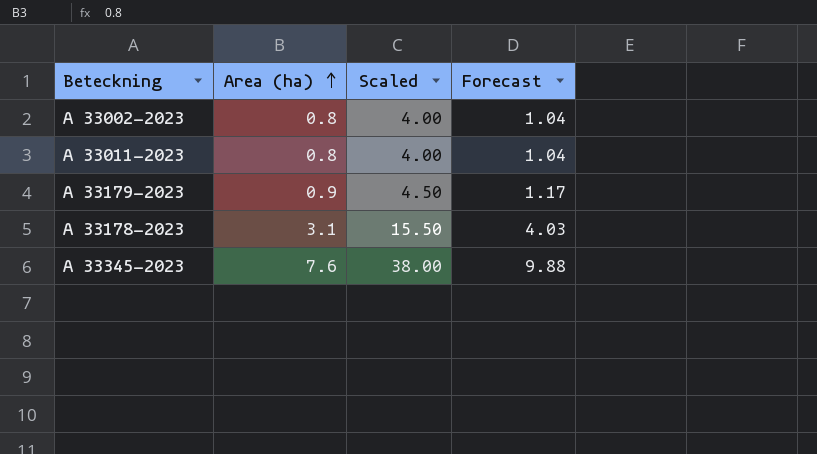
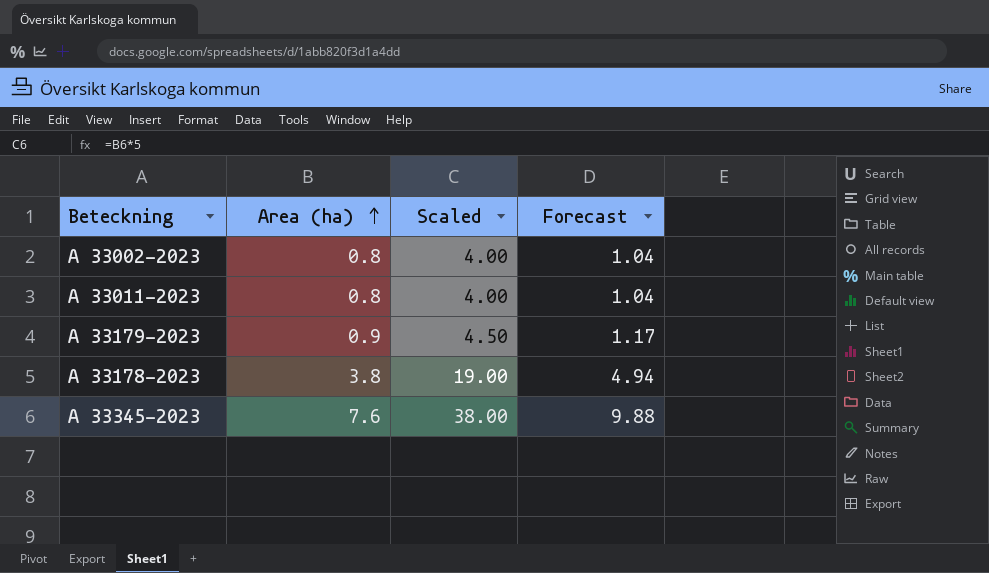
A 33178-2023 | Area (ha): 3.1 -> 3.8
A 33178-2023 | Scaled: 15.50 -> 19.00
A 33178-2023 | Forecast: 4.03 -> 4.94

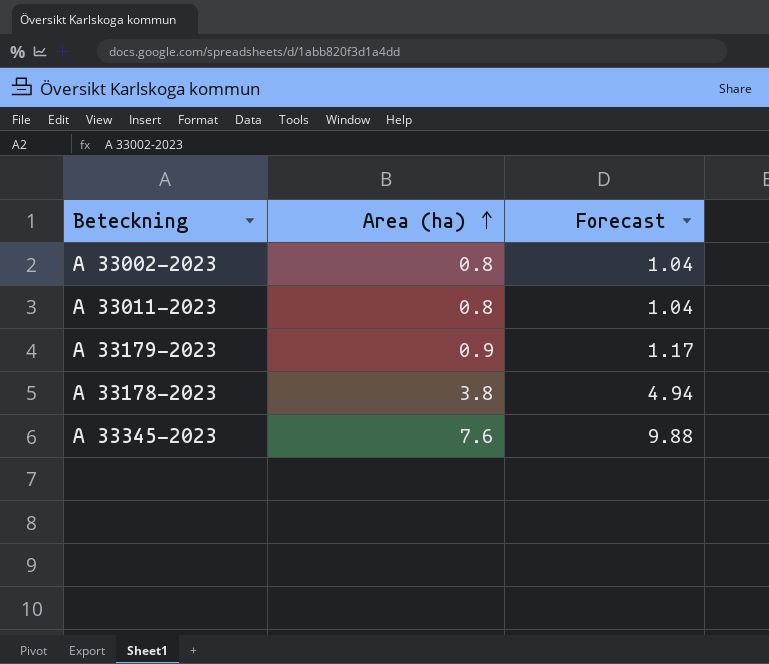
column Scaled | formula: [Area (ha)] * 5 -> none

